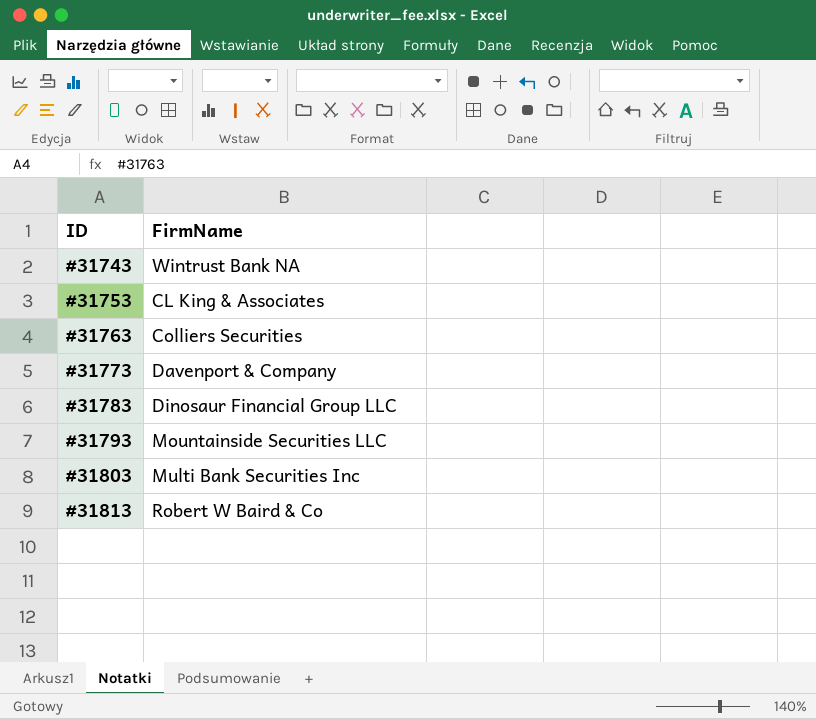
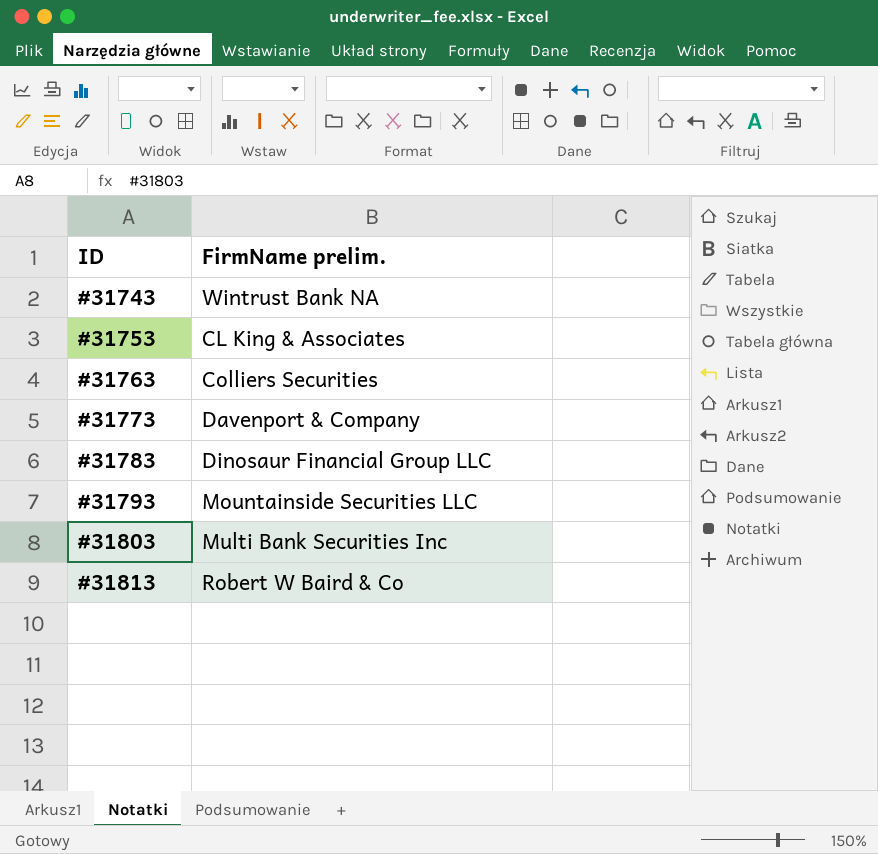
column name: FirmName -> FirmName prelim.

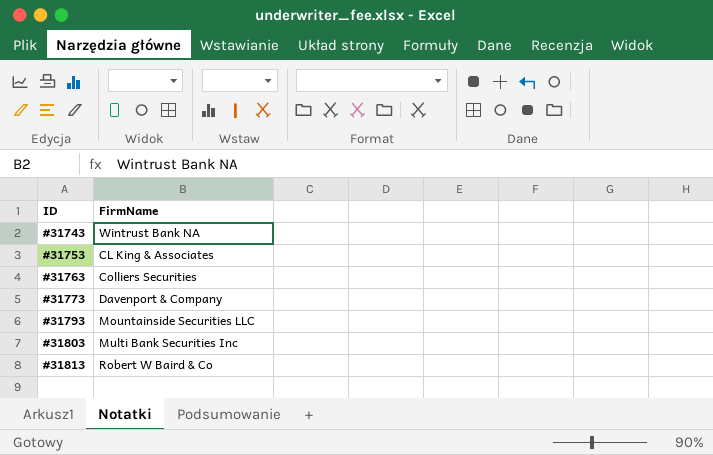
column name: FirmName prelim. -> FirmName
row #31783: Dinosaur Financial Group LLC -> none

